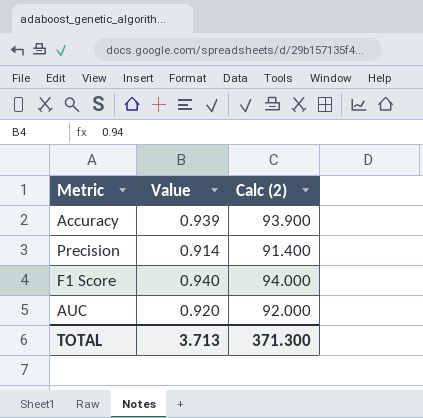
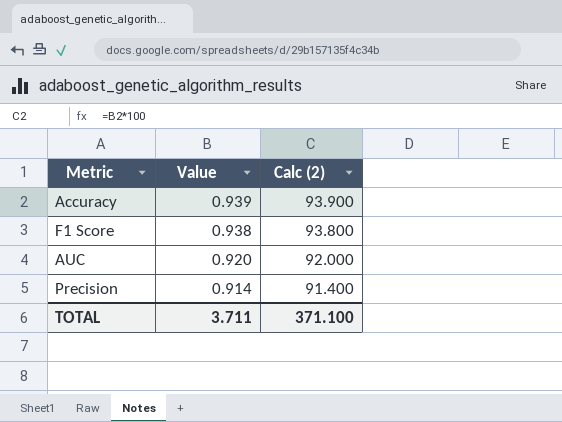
row order: none -> Value descending
F1 Score | Value: 0.940 -> 0.938
F1 Score | Calc (2): 94.000 -> 93.800
TOTAL | Value: 3.713 -> 3.711
TOTAL | Calc (2): 371.300 -> 371.100

